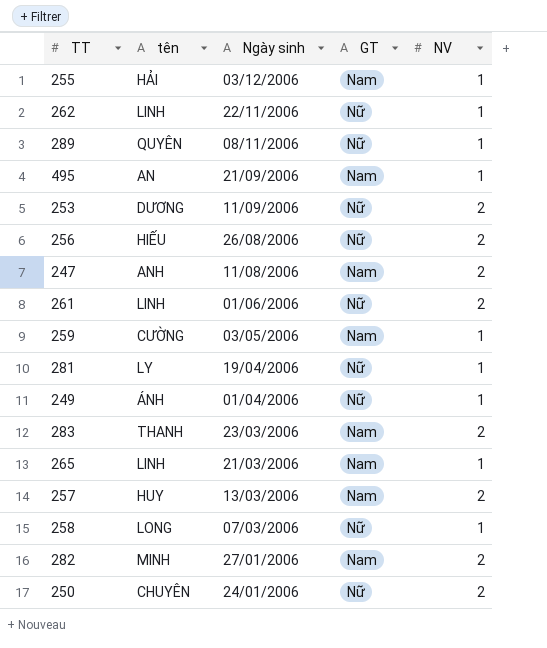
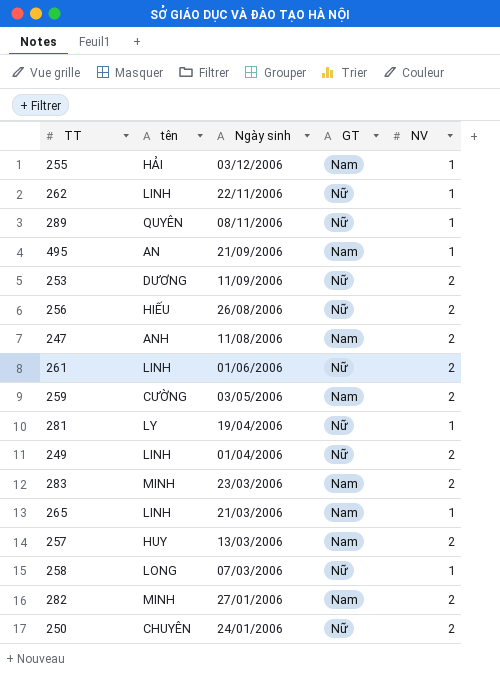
259 | NV: 1 -> 2
249 | tên: ÁNH -> LINH
249 | NV: 1 -> 2
283 | tên: THANH -> MINH

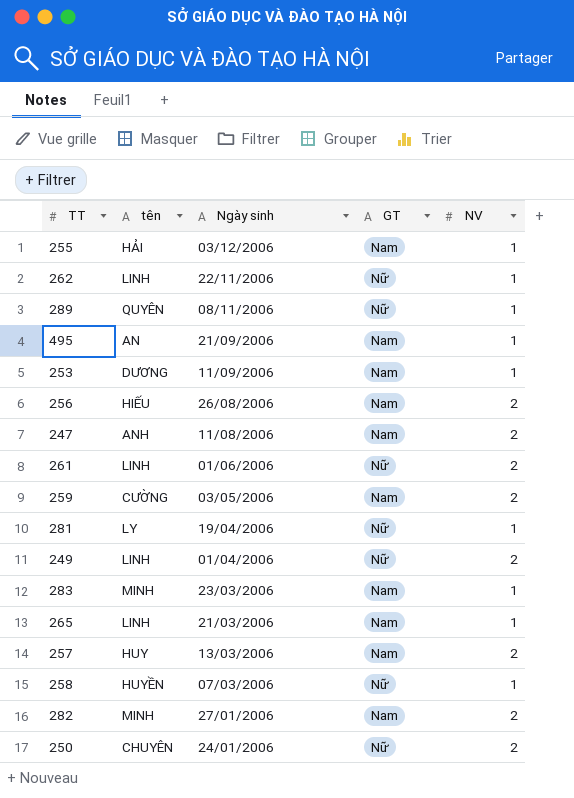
253 | GT: Nữ -> Nam
253 | NV: 2 -> 1
256 | GT: Nữ -> Nam
283 | NV: 2 -> 1
258 | tên: LONG -> HUYỀN

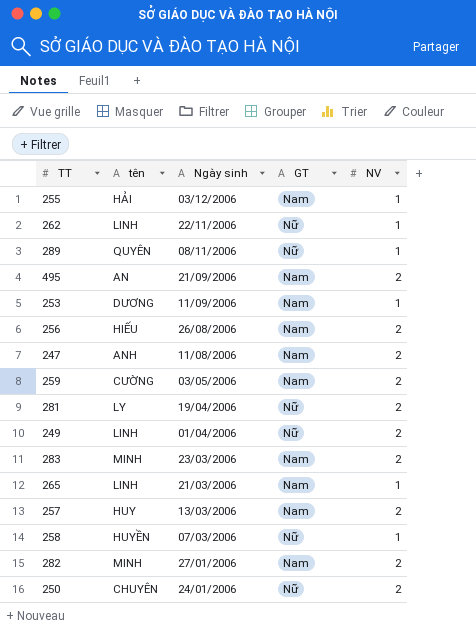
row 261: LINH | 01/06/2006 | Nữ | 2 -> none
495 | NV: 1 -> 2
281 | NV: 1 -> 2
283 | NV: 1 -> 2

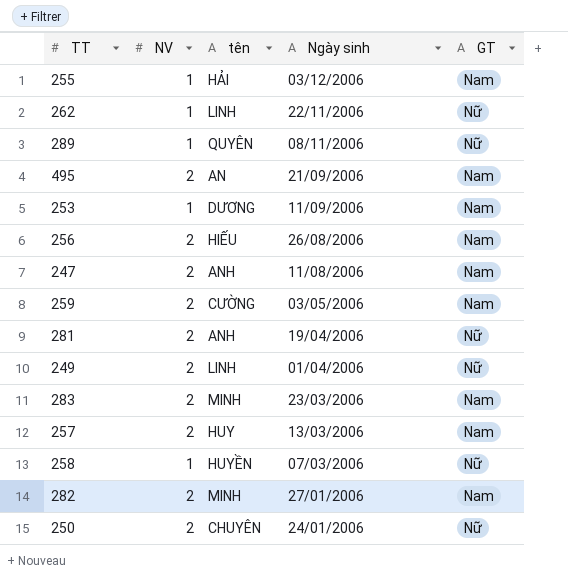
column NV | position: 5 -> 2
row 265: LINH | 21/03/2006 | Nam | 1 -> none
281 | tên: LY -> ANH

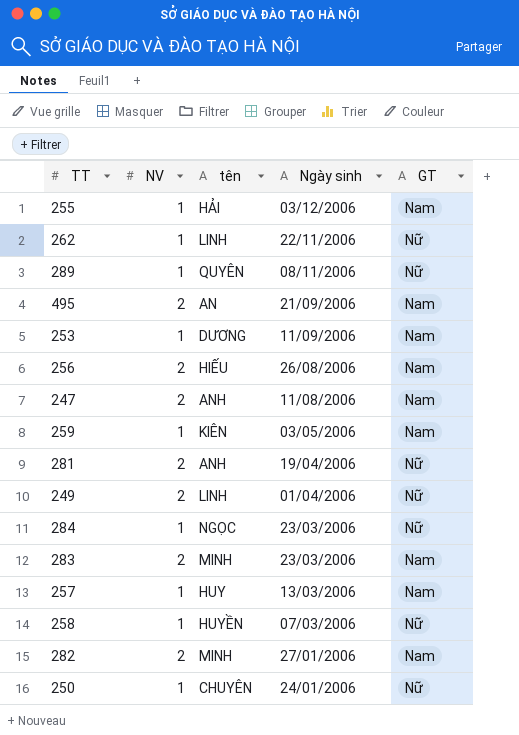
259 | NV: 2 -> 1
259 | tên: CƯỜNG -> KIÊN
row 284: none -> 1 | NGỌC | 23/03/2006 | Nữ
257 | NV: 2 -> 1
250 | NV: 2 -> 1

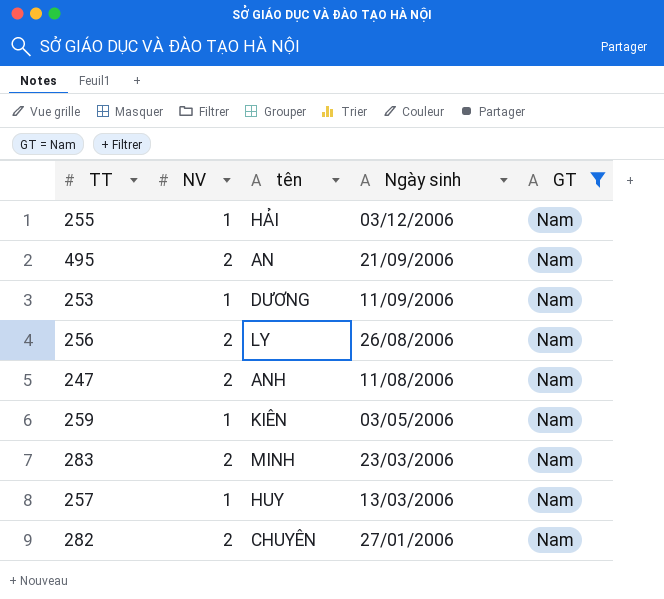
filter: none -> GT = Nam
256 | tên: HIẾU -> LY
282 | tên: MINH -> CHUYÊN

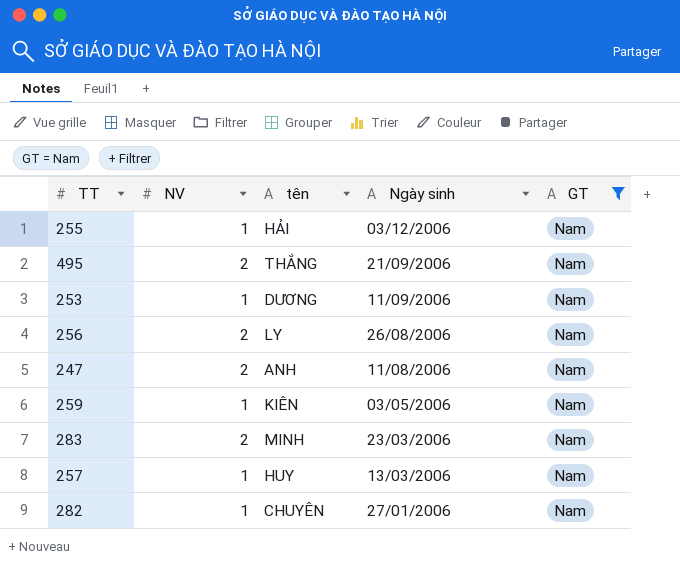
495 | tên: AN -> THẮNG
282 | NV: 2 -> 1

